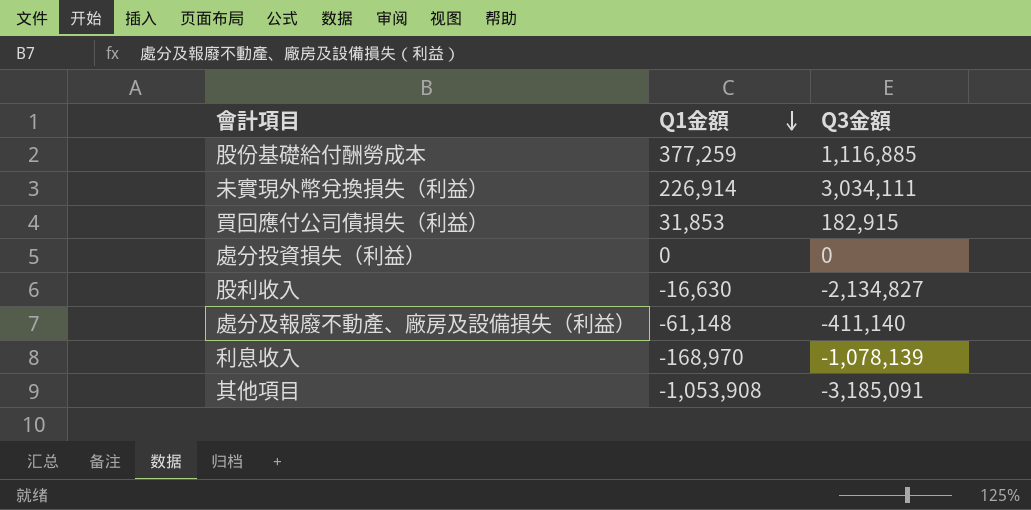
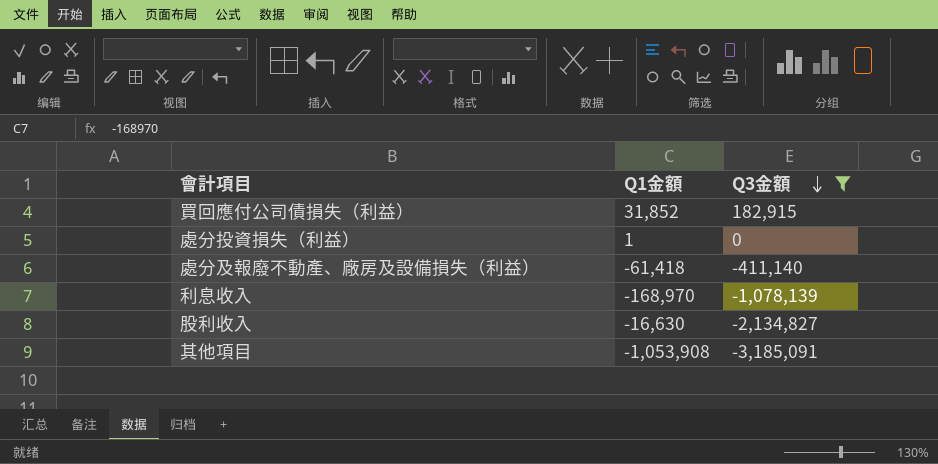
filter: none -> Q3金額 <= 182,915
row order: Q1金額 descending -> Q3金額 descending
買回應付公司債損失（利益） | Q1金額: 31,853 -> 31,852
處分投資損失（利益） | Q1金額: 0 -> 1
處分及報廢不動產、廠房及設備損失（利益） | Q1金額: -61,148 -> -61,418

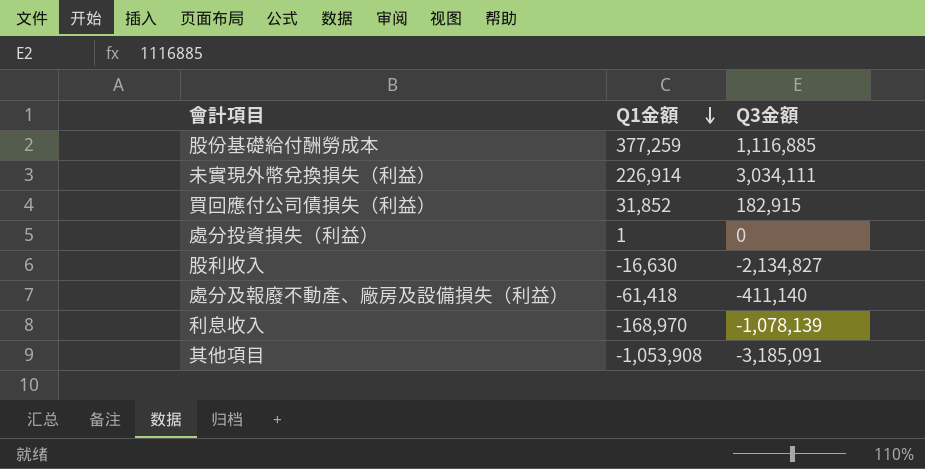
filter: Q3金額 <= 182,915 -> none
row order: Q3金額 descending -> Q1金額 descending

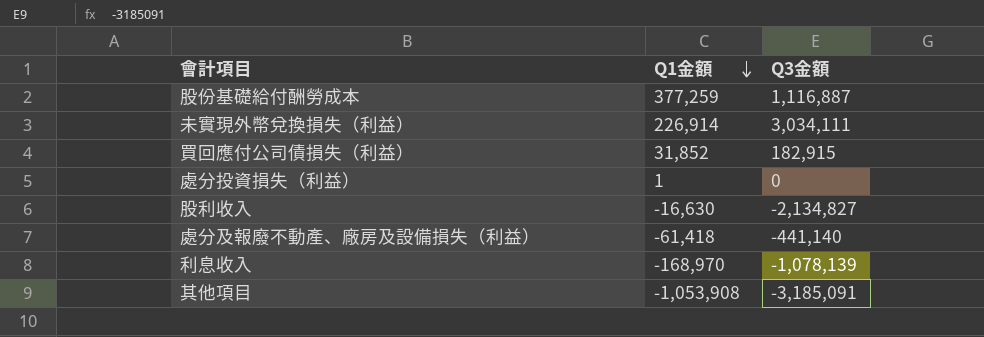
股份基礎給付酬勞成本 | Q3金額: 1,116,885 -> 1,116,887
處分及報廢不動產、廠房及設備損失（利益） | Q3金額: -411,140 -> -441,140

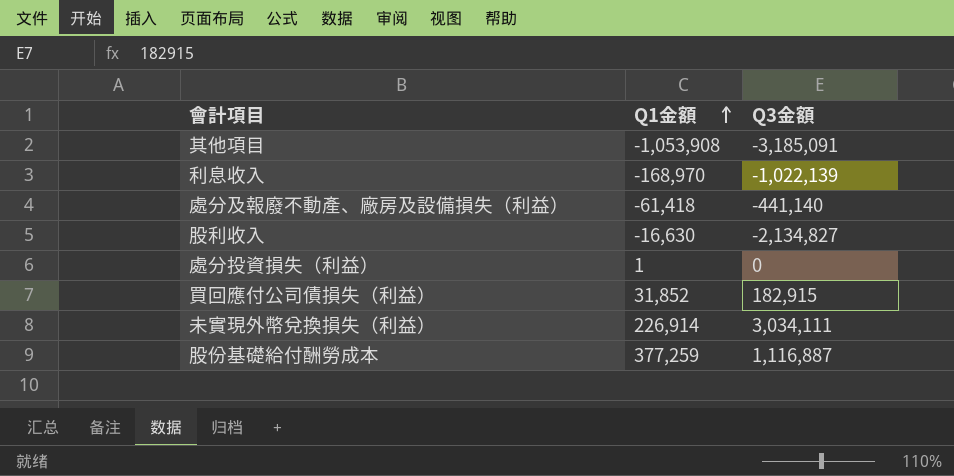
row order: Q1金額 descending -> Q1金額 ascending
利息收入 | Q3金額: -1,078,139 -> -1,022,139

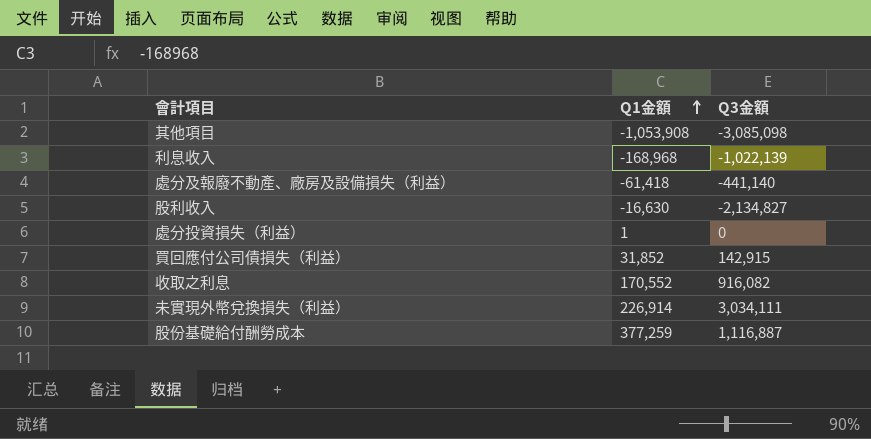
其他項目 | Q3金額: -3,185,091 -> -3,085,098
利息收入 | Q1金額: -168,970 -> -168,968
買回應付公司債損失（利益） | Q3金額: 182,915 -> 142,915
row 收取之利息: none -> 170,552 | 916,082

